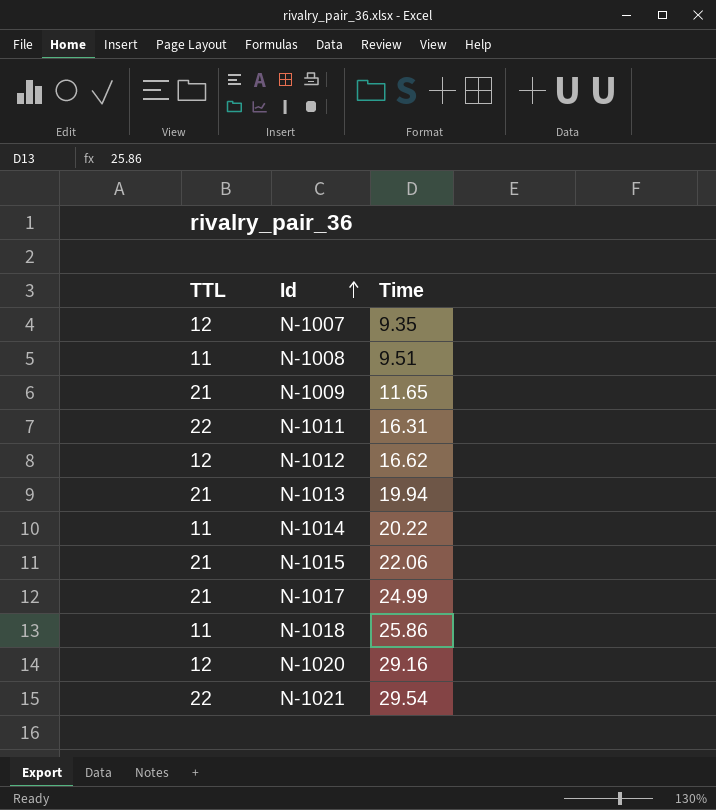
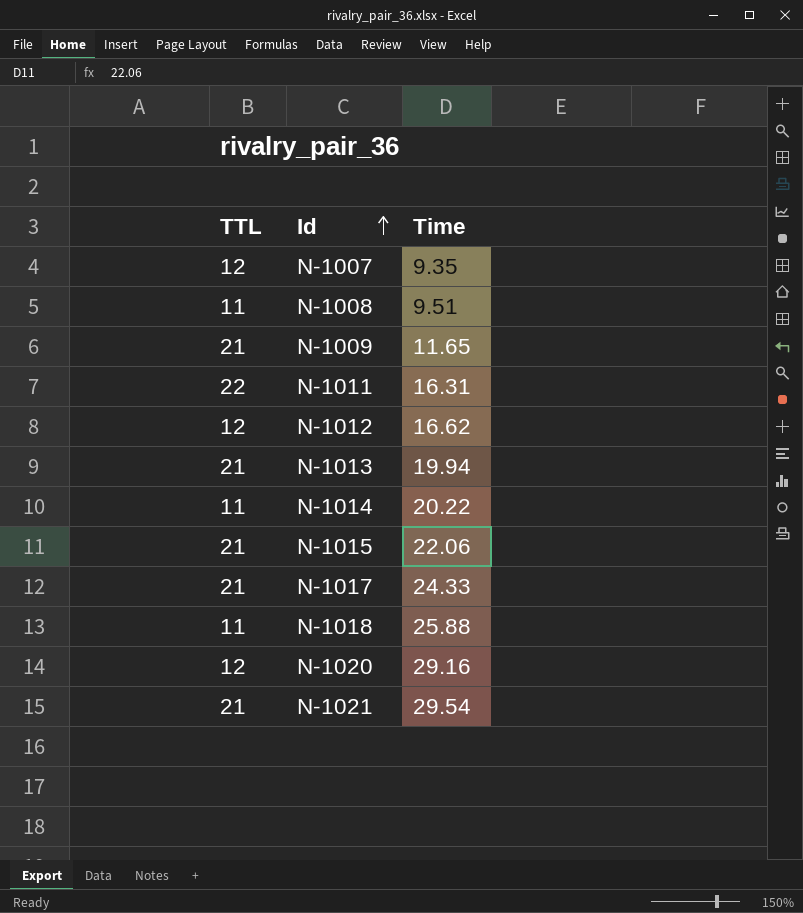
N-1017 | Time: 24.99 -> 24.33
N-1018 | Time: 25.86 -> 25.88
N-1021 | TTL: 22 -> 21

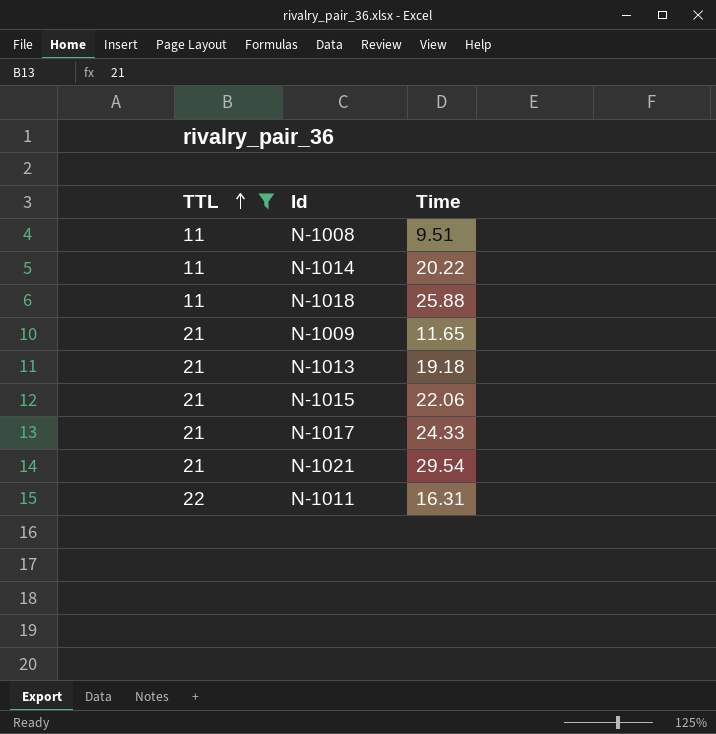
filter: none -> TTL != 12
row order: Id ascending -> TTL ascending
N-1013 | Time: 19.94 -> 19.18

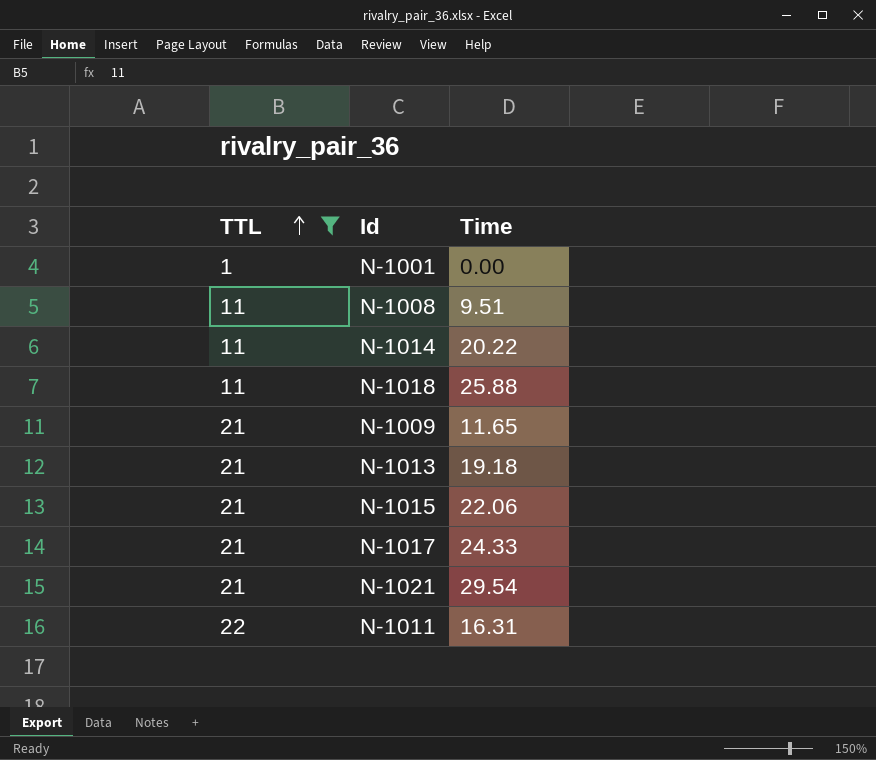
row N-1001: none -> 1 | 0.00

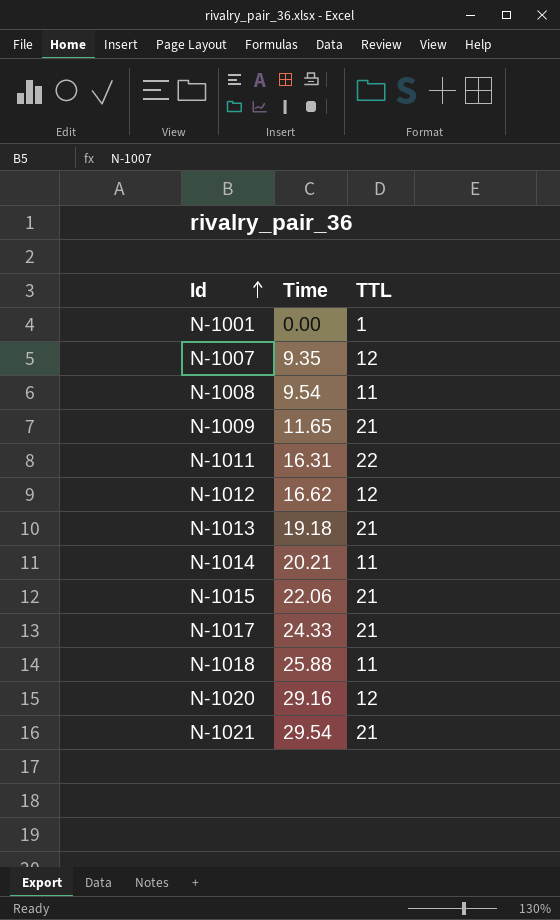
filter: TTL != 12 -> none
row order: TTL ascending -> Id ascending
column TTL | position: 1 -> 3
N-1008 | Time: 9.51 -> 9.54
N-1014 | Time: 20.22 -> 20.21

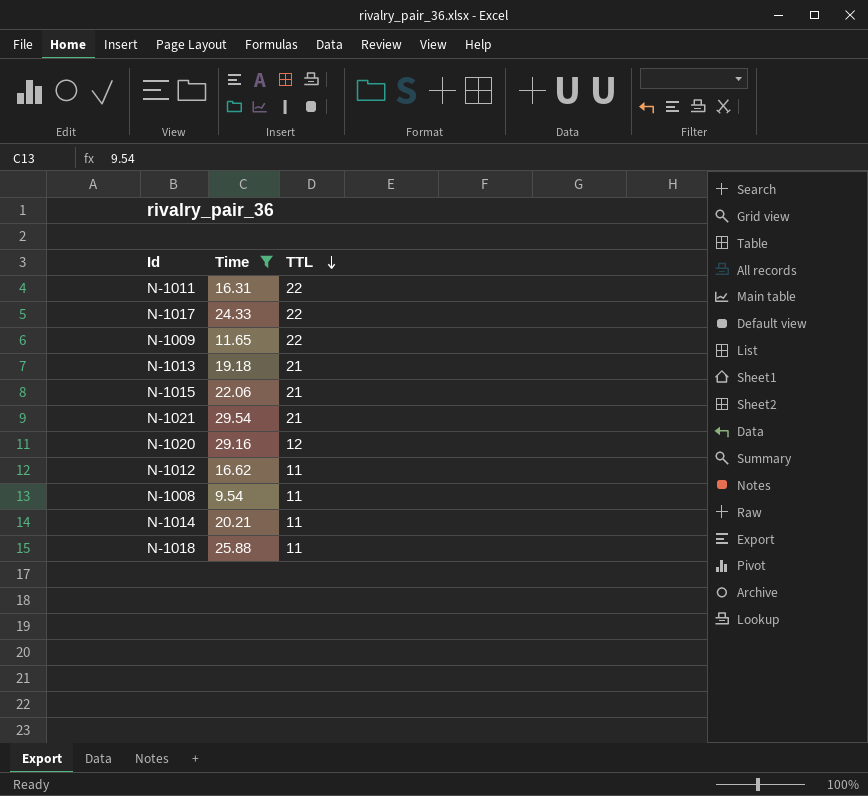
filter: none -> Time >= 9.54
row order: Id ascending -> TTL descending
N-1017 | TTL: 21 -> 22
N-1009 | TTL: 21 -> 22
N-1012 | TTL: 12 -> 11

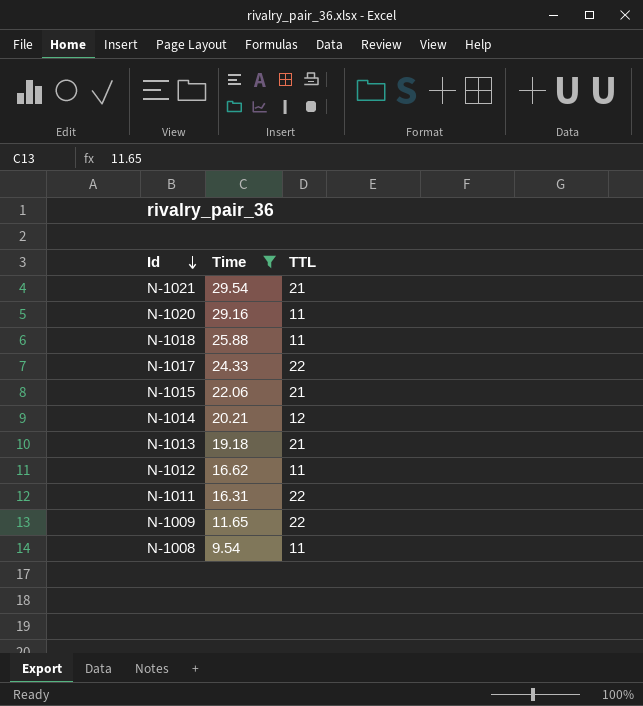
row order: TTL descending -> Id descending
N-1020 | TTL: 12 -> 11
N-1014 | TTL: 11 -> 12

